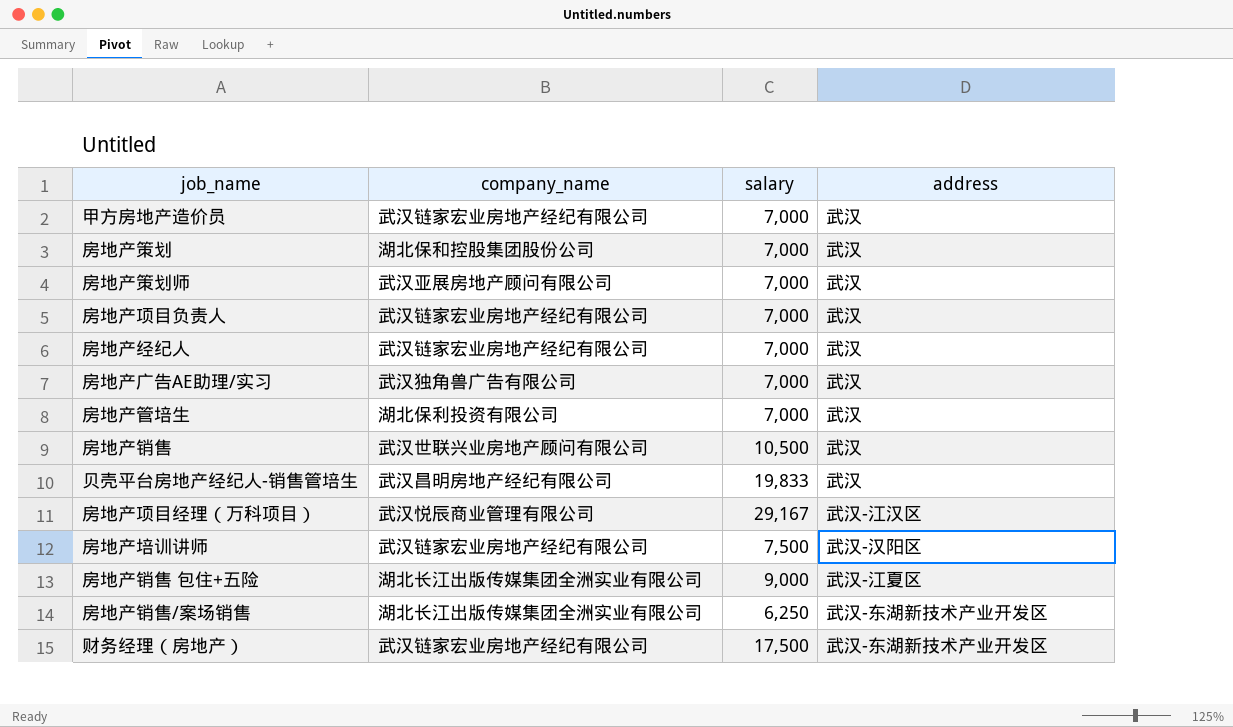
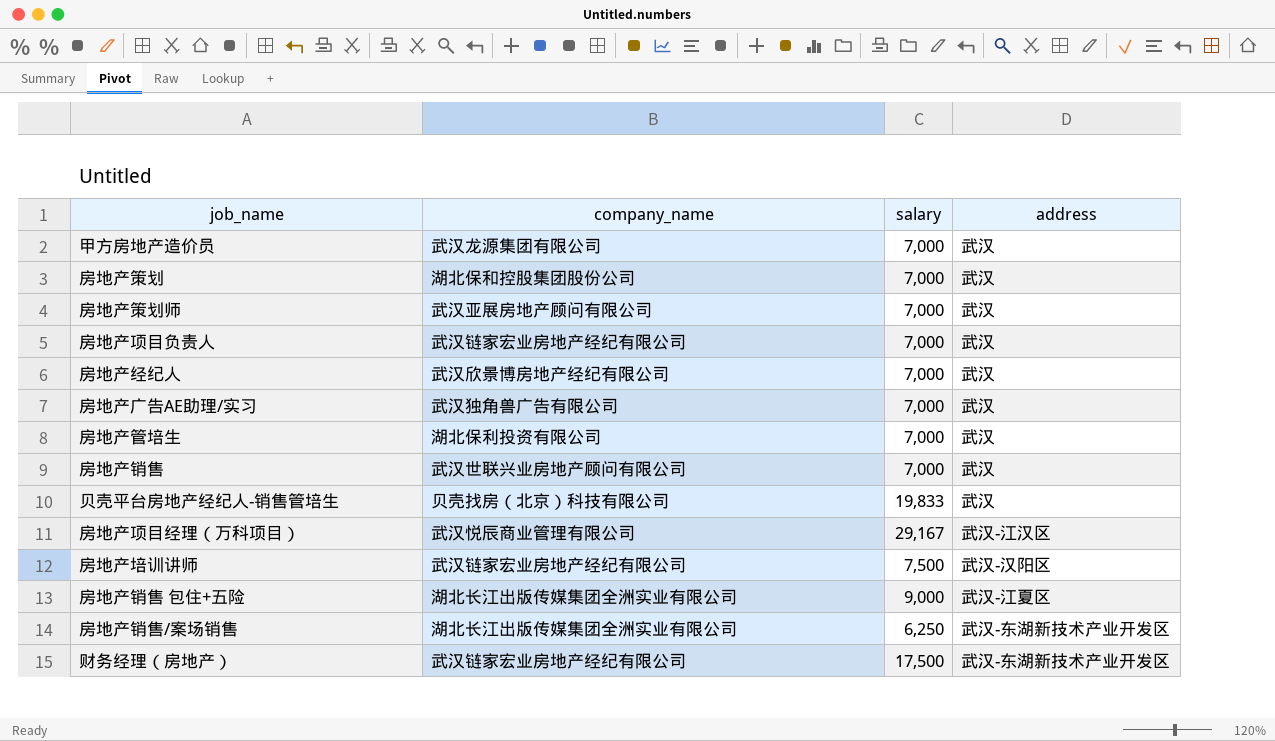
甲方房地产造价员 | company_name: 武汉链家宏业房地产经纪有限公司 -> 武汉龙源集团有限公司
房地产经纪人 | company_name: 武汉链家宏业房地产经纪有限公司 -> 武汉欣景博房地产经纪有限公司
房地产销售 | salary: 10,500 -> 7,000
贝壳平台房地产经纪人-销售管培生 | company_name: 武汉昌明房地产经纪有限公司 -> 贝壳找房（北京）科技有限公司

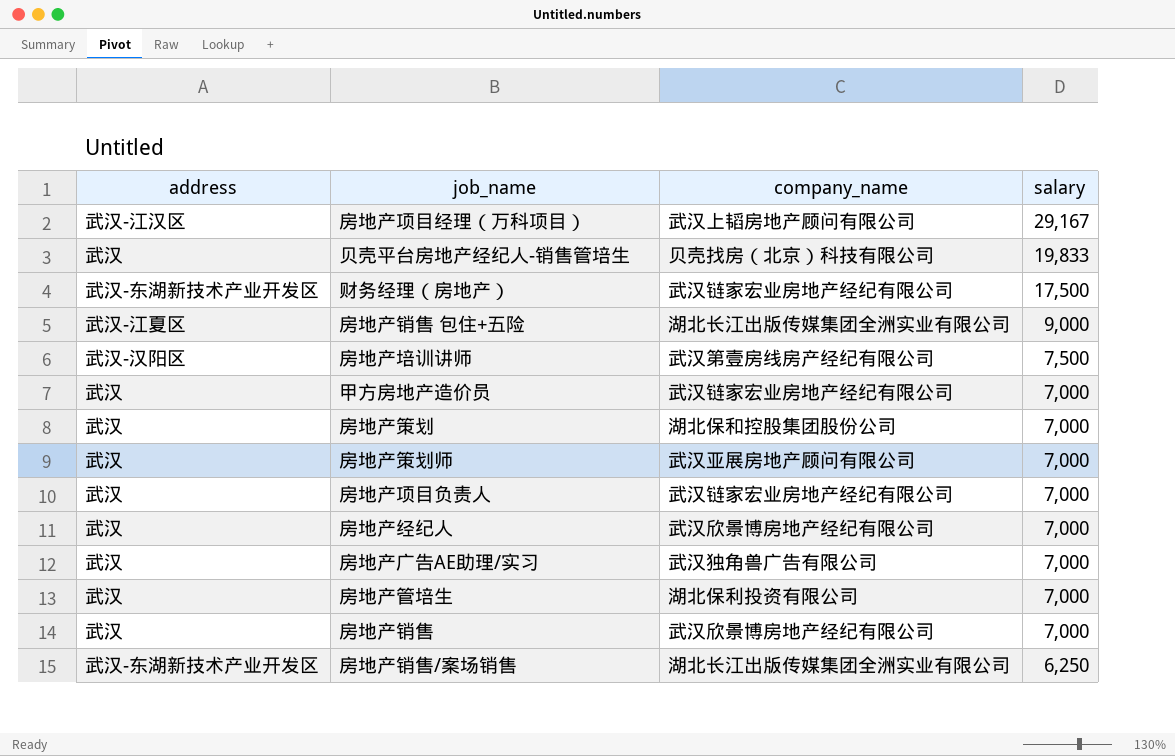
row order: none -> salary descending
column address | position: 4 -> 1
房地产项目经理（万科项目） | company_name: 武汉悦辰商业管理有限公司 -> 武汉上韬房地产顾问有限公司
房地产培训讲师 | company_name: 武汉链家宏业房地产经纪有限公司 -> 武汉第壹房线房产经纪有限公司
甲方房地产造价员 | company_name: 武汉龙源集团有限公司 -> 武汉链家宏业房地产经纪有限公司
房地产销售 | company_name: 武汉世联兴业房地产顾问有限公司 -> 武汉欣景博房地产经纪有限公司

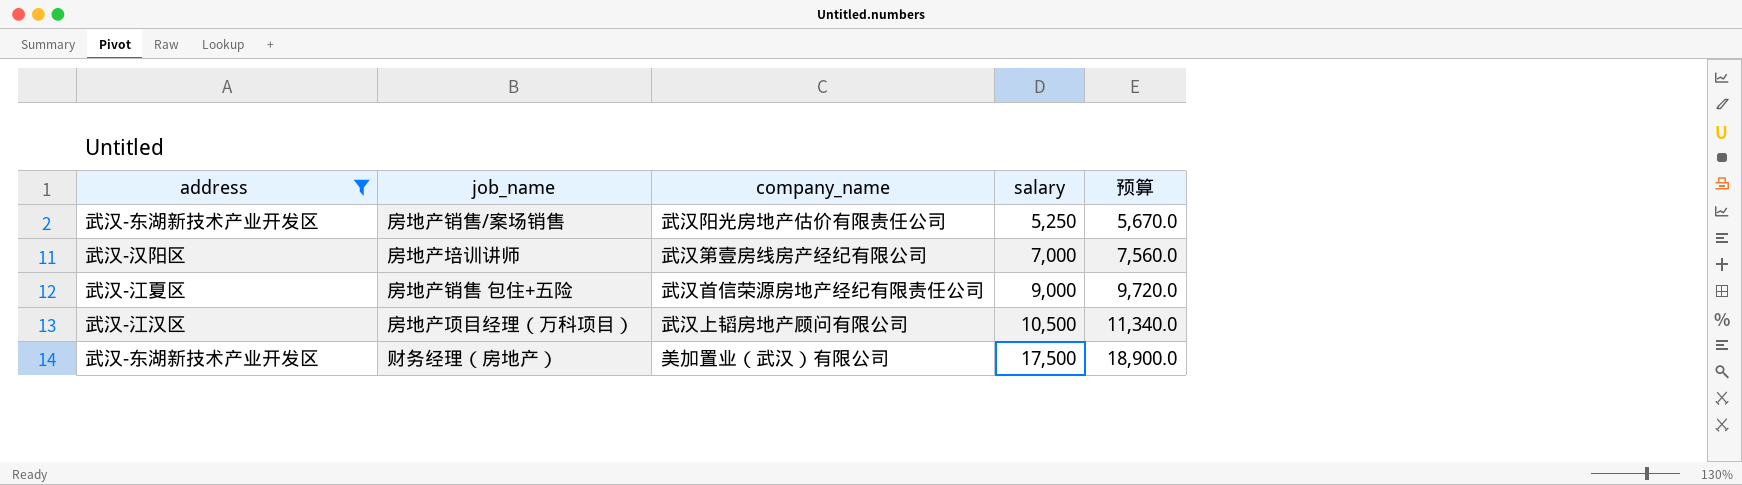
filter: none -> address != 武汉
row order: salary descending -> salary ascending
column 预算 | formula: none -> [salary] * 1.08
房地产销售/案场销售 | company_name: 湖北长江出版传媒集团全洲实业有限公司 -> 武汉阳光房地产估价有限责任公司
房地产销售/案场销售 | salary: 6,250 -> 5,250
房地产培训讲师 | salary: 7,500 -> 7,000
房地产销售 包住+五险 | company_name: 湖北长江出版传媒集团全洲实业有限公司 -> 武汉首信荣源房地产经纪有限责任公司
房地产项目经理（万科项目） | salary: 29,167 -> 10,500
财务经理（房地产） | company_name: 武汉链家宏业房地产经纪有限公司 -> 美加置业（武汉）有限公司

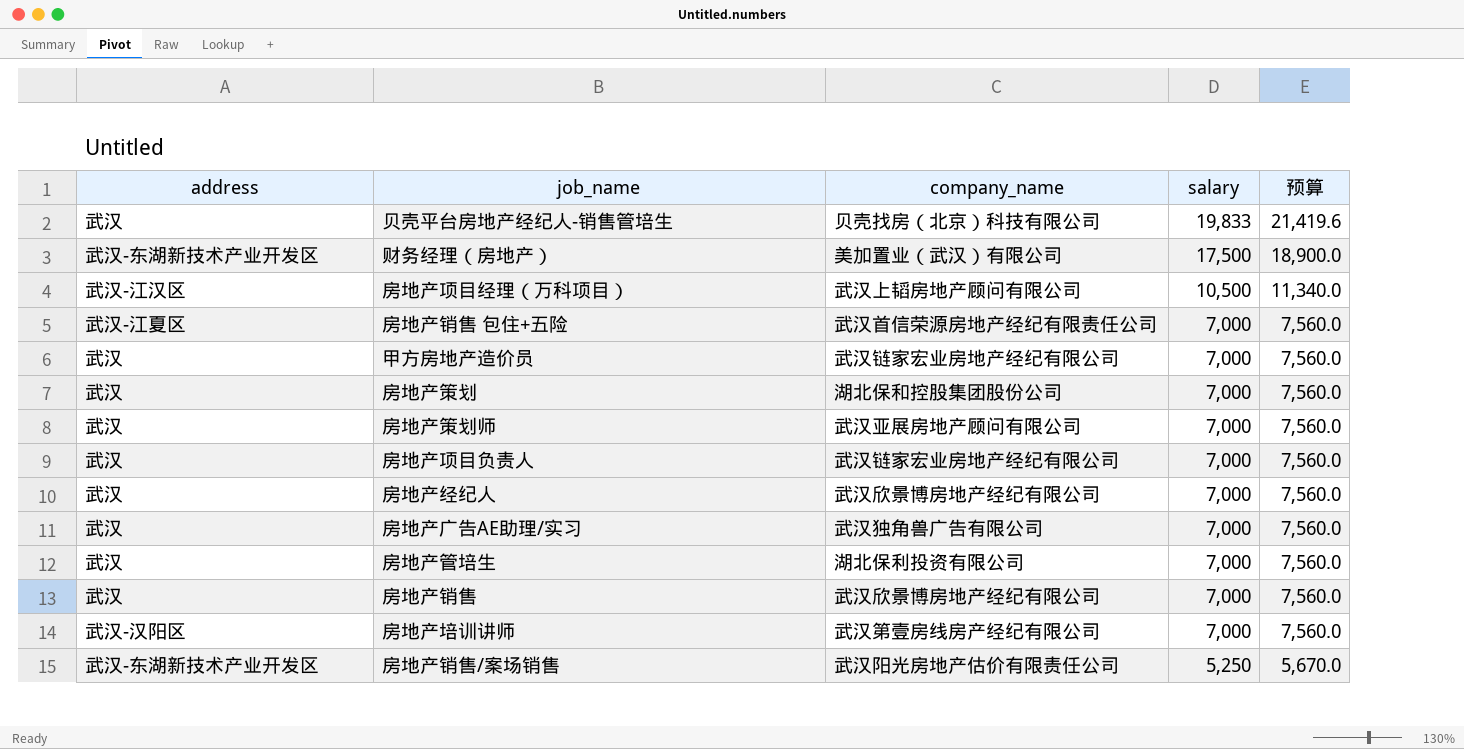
filter: address != 武汉 -> none
row order: salary ascending -> salary descending
房地产销售 包住+五险 | salary: 9,000 -> 7,000
房地产销售 包住+五险 | 预算: 9,720.0 -> 7,560.0

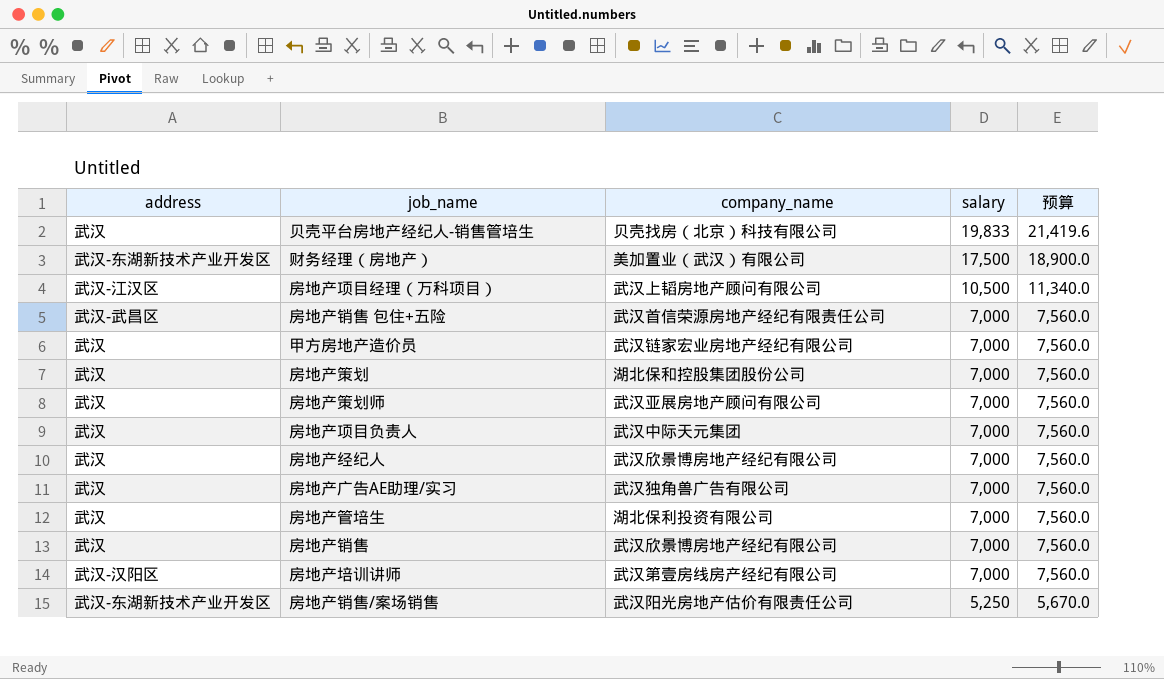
房地产销售 包住+五险 | address: 武汉-江夏区 -> 武汉-武昌区
房地产项目负责人 | company_name: 武汉链家宏业房地产经纪有限公司 -> 武汉中际天元集团

